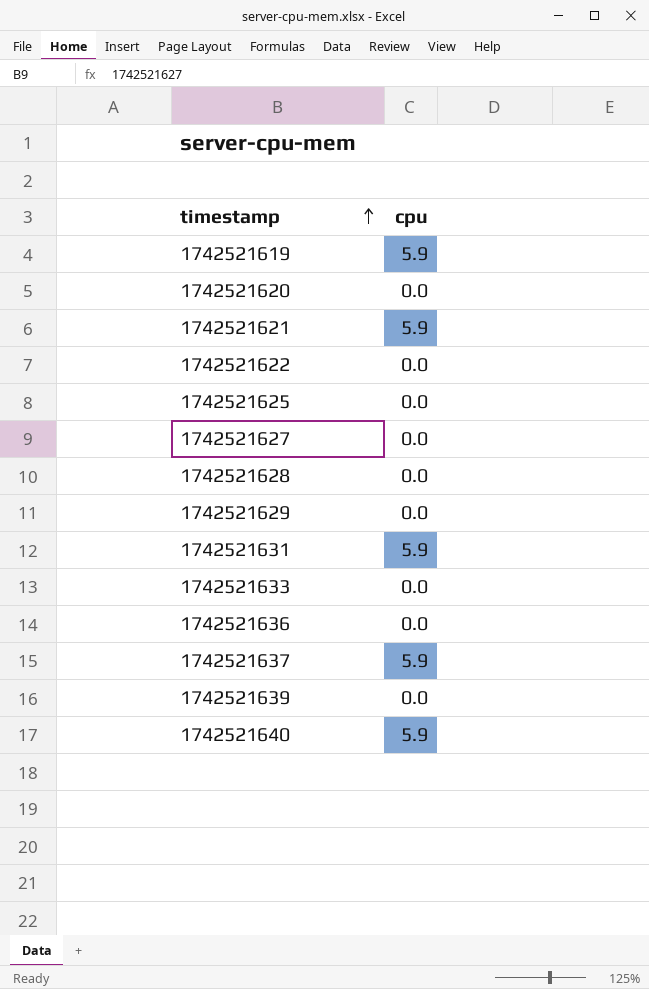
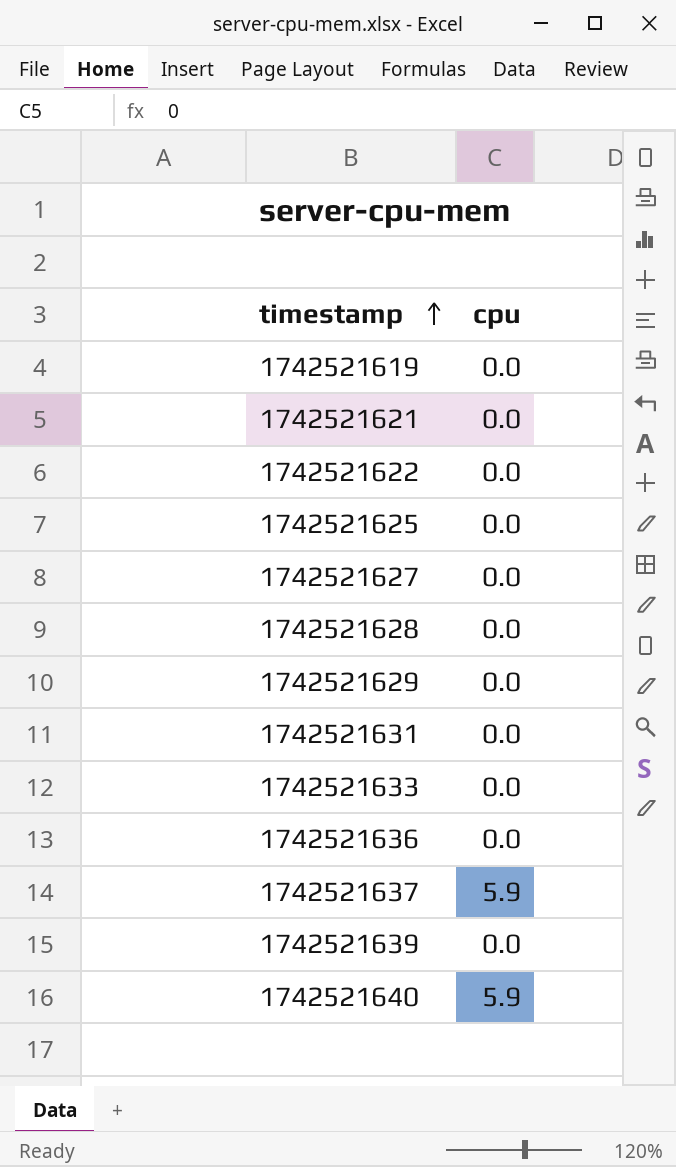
row 1742521620: 0.0 -> none
1742521619 | cpu: 5.9 -> 0.0
1742521621 | cpu: 5.9 -> 0.0
1742521631 | cpu: 5.9 -> 0.0

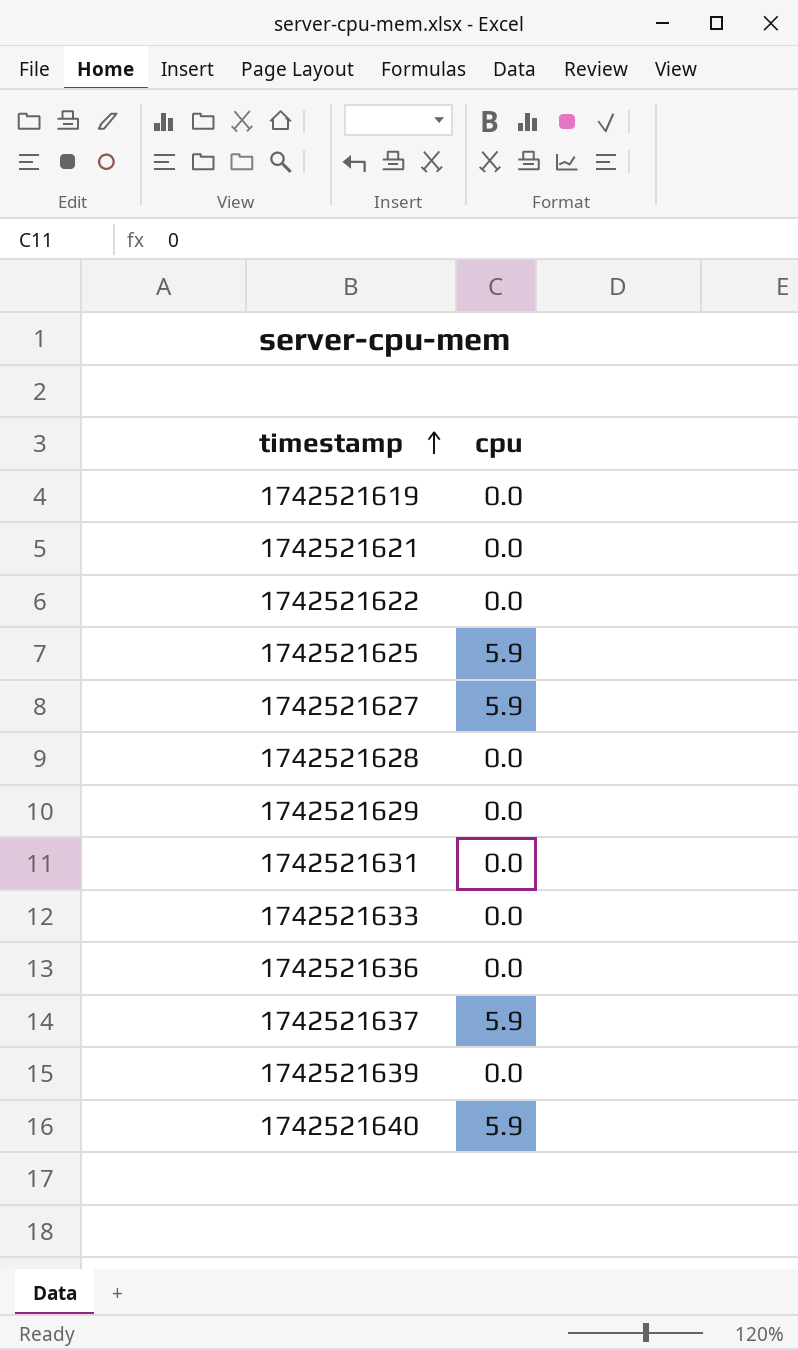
1742521625 | cpu: 0.0 -> 5.9
1742521627 | cpu: 0.0 -> 5.9

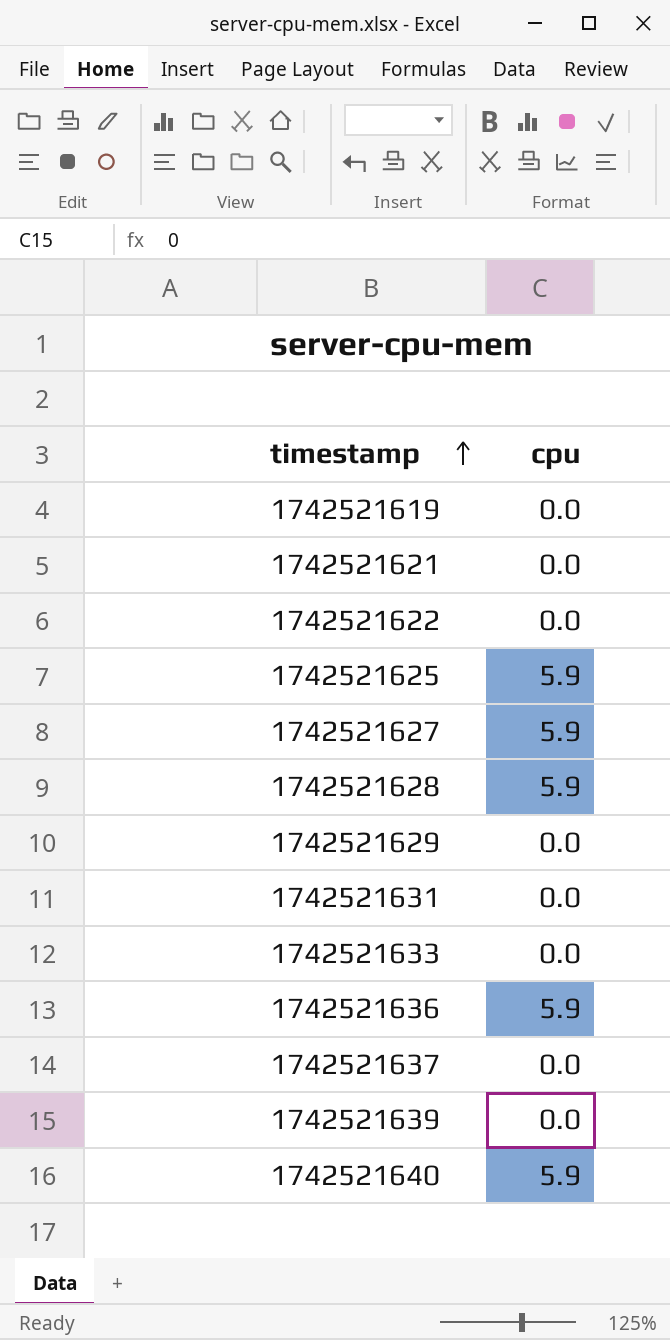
1742521628 | cpu: 0.0 -> 5.9
1742521636 | cpu: 0.0 -> 5.9
1742521637 | cpu: 5.9 -> 0.0

